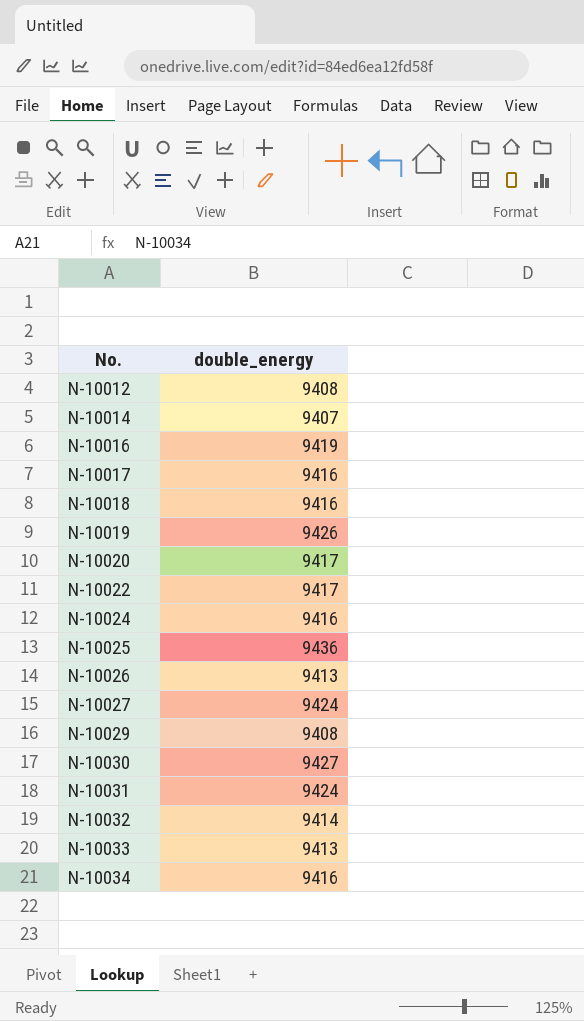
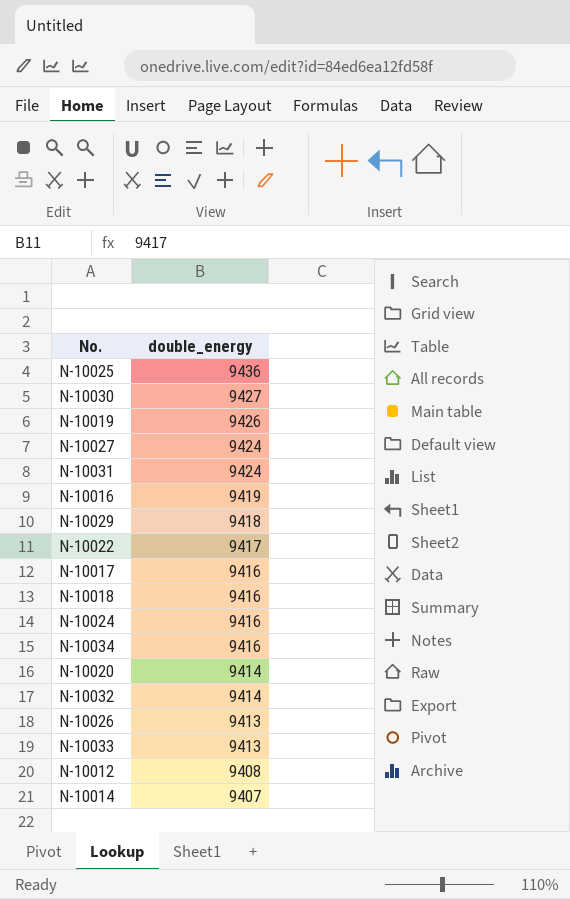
row order: No. ascending -> double_energy descending
N-10029 | double_energy: 9408 -> 9418
N-10020 | double_energy: 9417 -> 9414

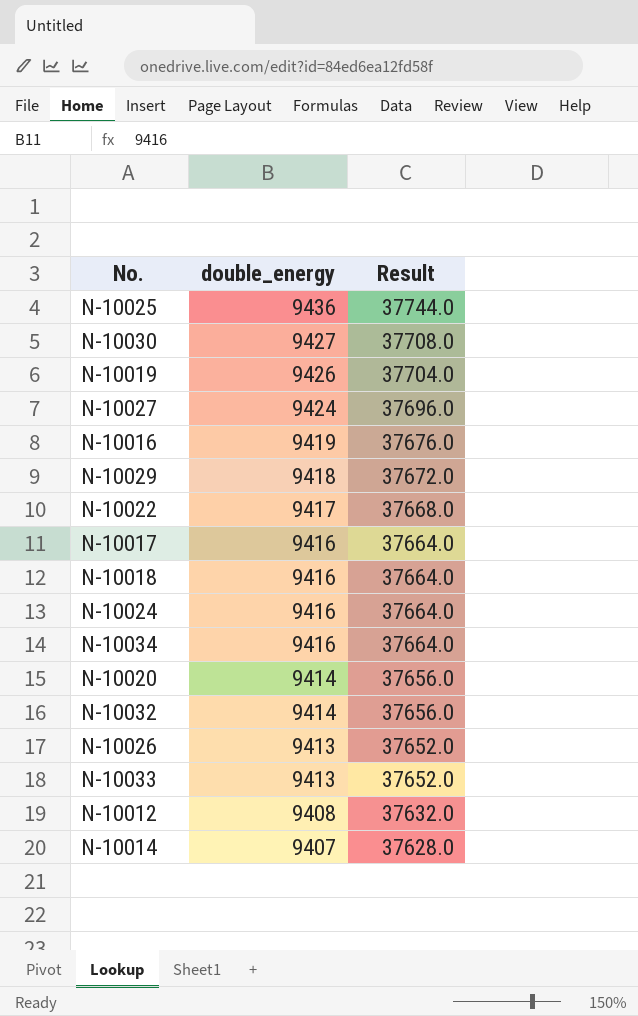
column Result | formula: none -> [double_energy] * 4
row N-10031: 9424 -> none

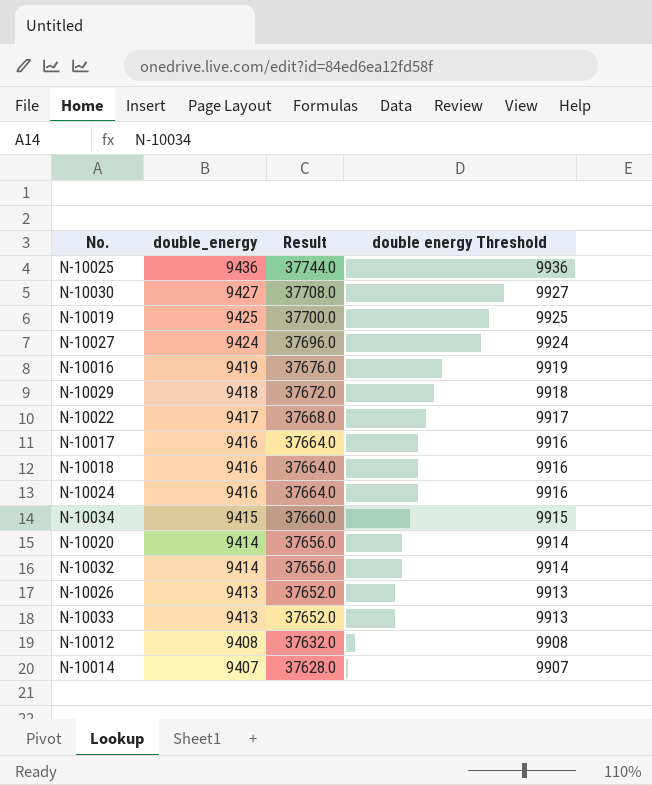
column double energy Threshold | formula: none -> [double_energy] + 500
N-10019 | double_energy: 9426 -> 9425
N-10019 | Result: 37704.0 -> 37700.0
N-10034 | double_energy: 9416 -> 9415
N-10034 | Result: 37664.0 -> 37660.0

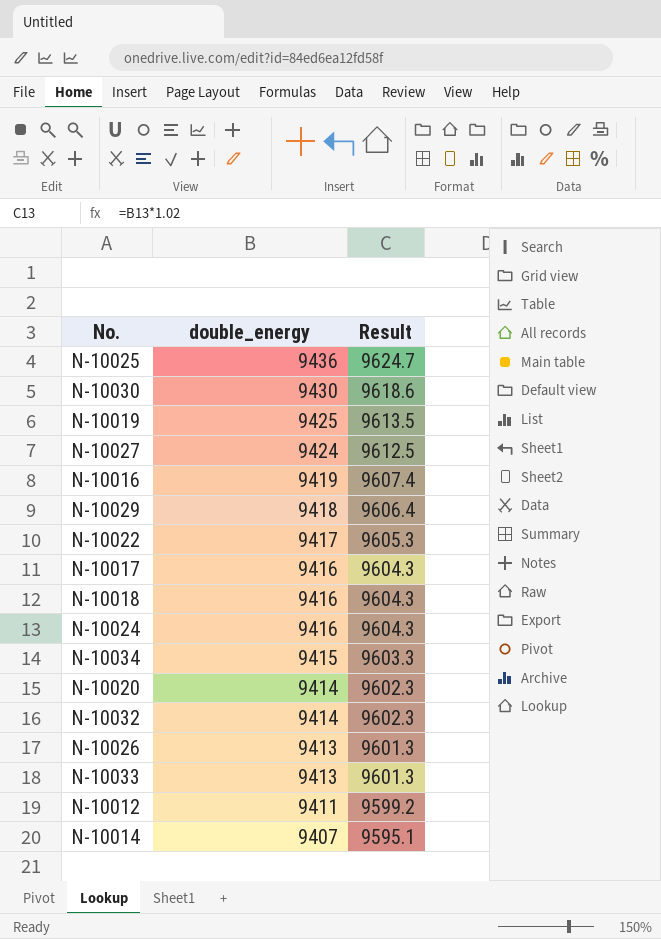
column double energy Threshold | formula: [double_energy] + 500 -> none
column Result | formula: [double_energy] * 4 -> [double_energy] * 1.02
N-10030 | double_energy: 9427 -> 9430
N-10012 | double_energy: 9408 -> 9411

